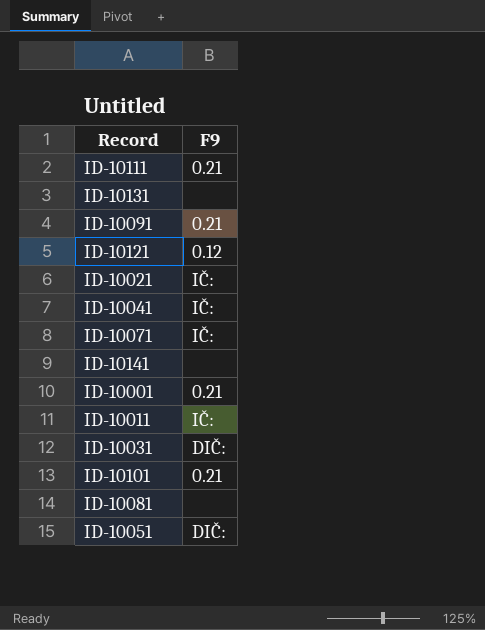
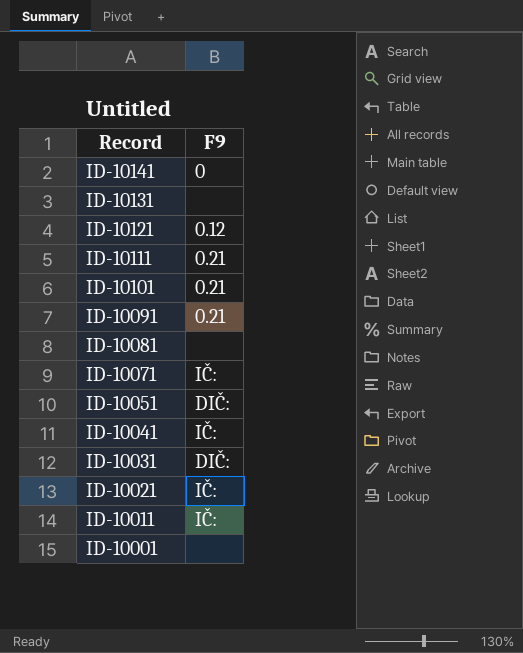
row order: none -> Record descending
ID-10141 | F9: none -> 0
ID-10001 | F9: 0.21 -> none

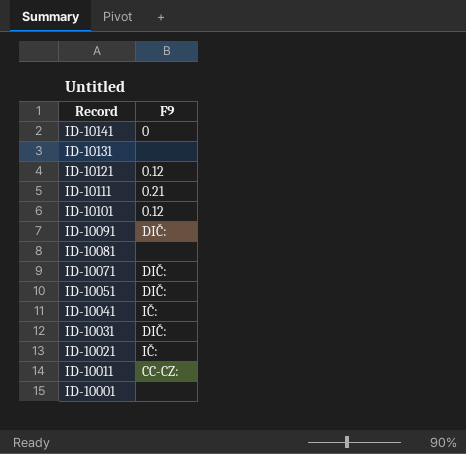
ID-10101 | F9: 0.21 -> 0.12
ID-10091 | F9: 0.21 -> DIČ:
ID-10071 | F9: IČ: -> DIČ:
ID-10011 | F9: IČ: -> CC-CZ:

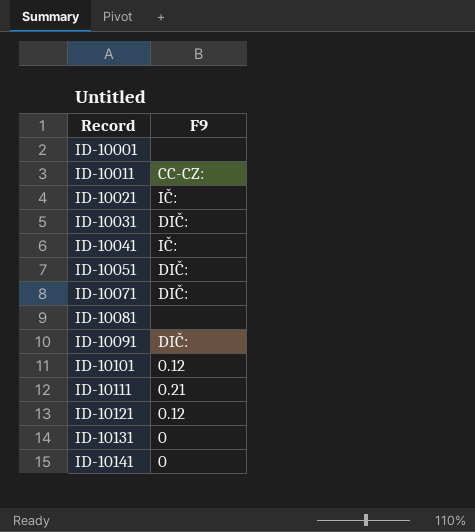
row order: Record descending -> Record ascending
ID-10131 | F9: none -> 0

